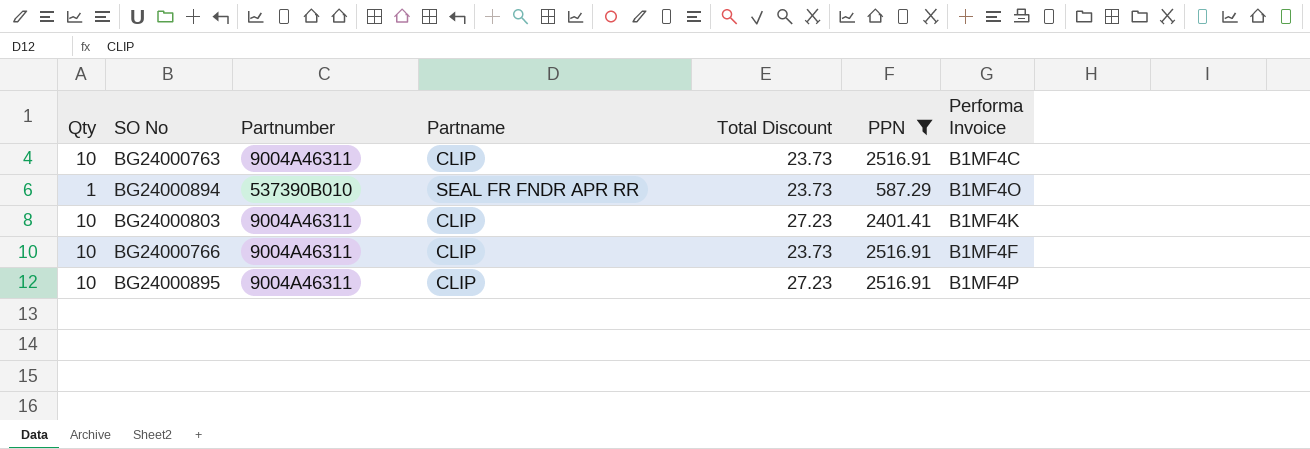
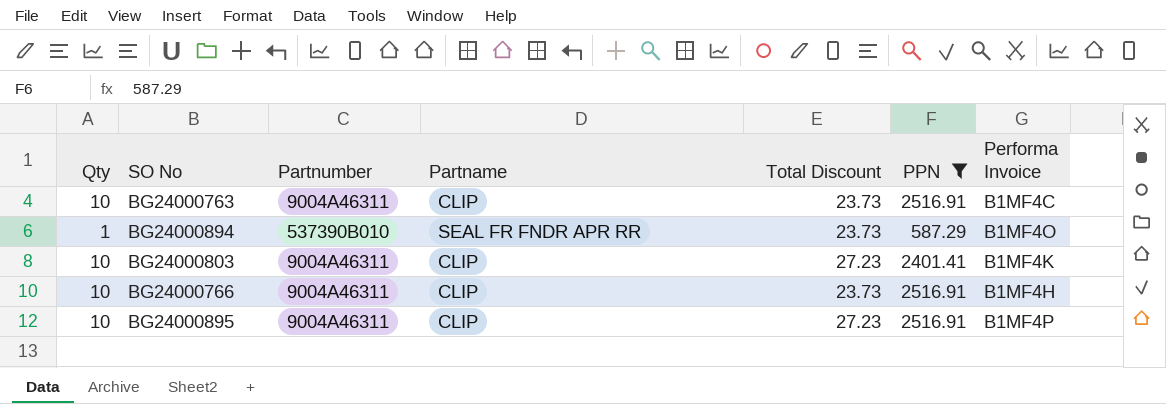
BG24000766 | Performa Invoice: B1MF4F -> B1MF4H

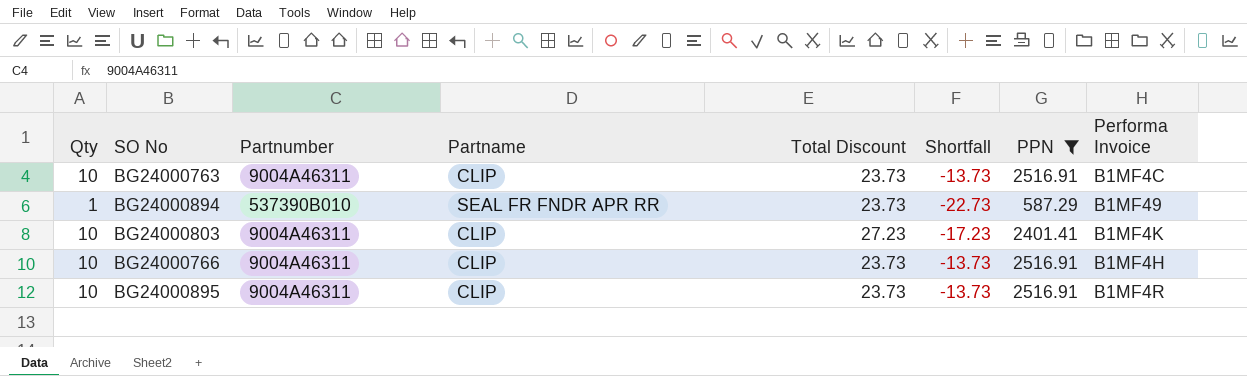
column Shortfall | formula: none -> [Qty] - [Total Discount]
BG24000894 | Performa Invoice: B1MF4O -> B1MF49
BG24000895 | Total Discount: 27.23 -> 23.73
BG24000895 | Performa Invoice: B1MF4P -> B1MF4R

